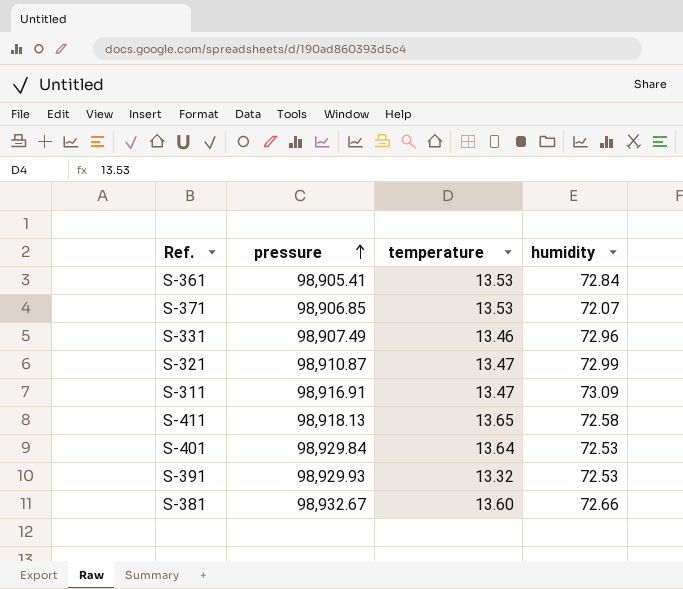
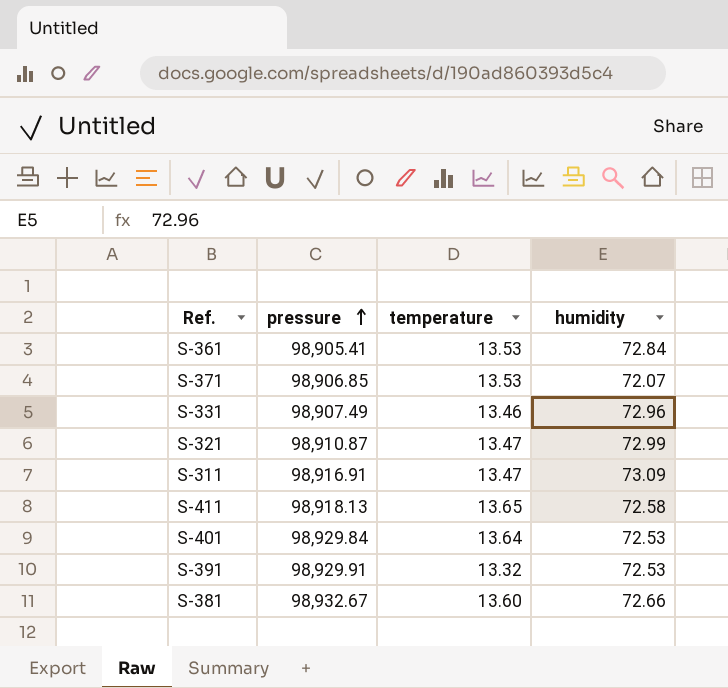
S-391 | pressure: 98,929.93 -> 98,929.91

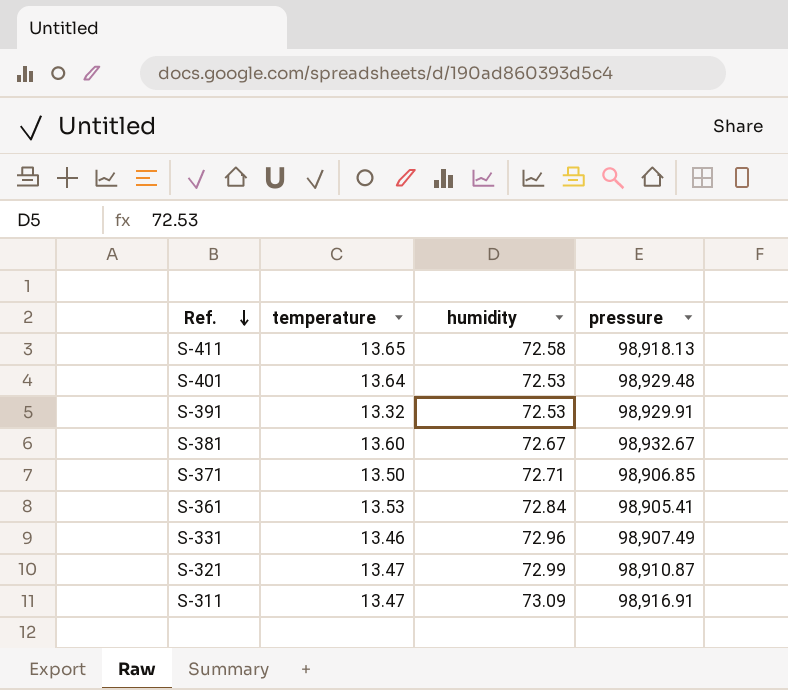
row order: pressure ascending -> Ref. descending
column pressure | position: 2 -> 4
S-401 | pressure: 98,929.84 -> 98,929.48
S-381 | humidity: 72.66 -> 72.67
S-371 | temperature: 13.53 -> 13.50
S-371 | humidity: 72.07 -> 72.71

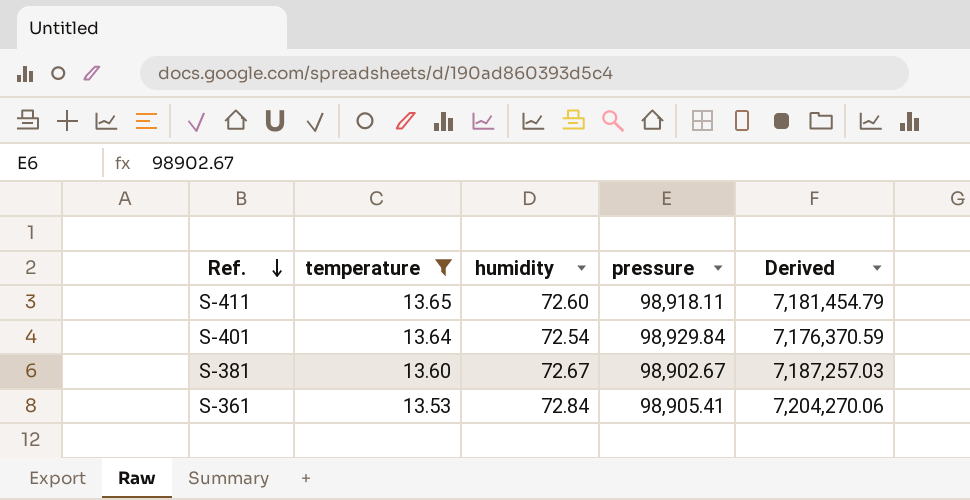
filter: none -> temperature >= 13.53
column Derived | formula: none -> [humidity] * [pressure]
S-411 | humidity: 72.58 -> 72.60
S-411 | pressure: 98,918.13 -> 98,918.11
S-401 | humidity: 72.53 -> 72.54
S-401 | pressure: 98,929.48 -> 98,929.84
S-381 | pressure: 98,932.67 -> 98,902.67

